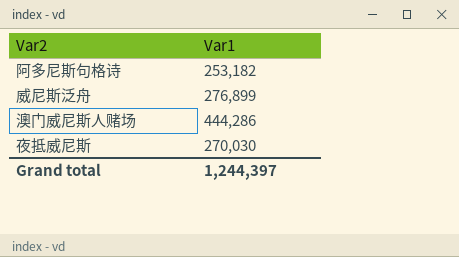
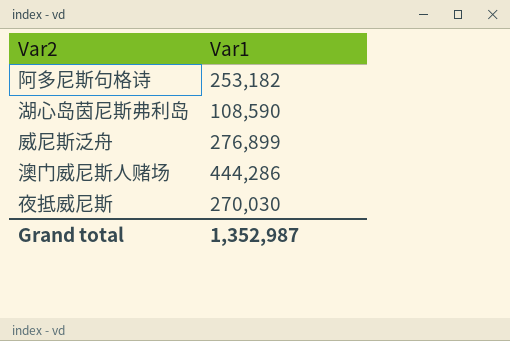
row 湖心岛茵尼斯弗利岛: none -> 108,590
Grand total | Var1: 1,244,397 -> 1,352,987

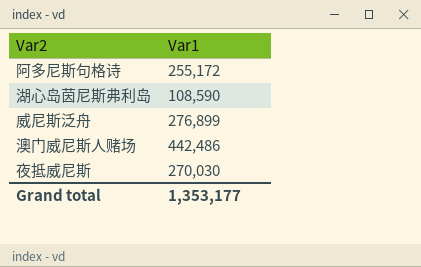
阿多尼斯句格诗 | Var1: 253,182 -> 255,172
澳门威尼斯人赌场 | Var1: 444,286 -> 442,486
Grand total | Var1: 1,352,987 -> 1,353,177

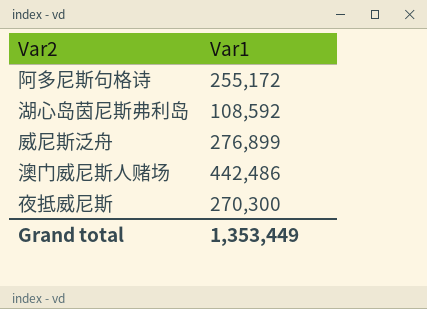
湖心岛茵尼斯弗利岛 | Var1: 108,590 -> 108,592
夜抵威尼斯 | Var1: 270,030 -> 270,300
Grand total | Var1: 1,353,177 -> 1,353,449

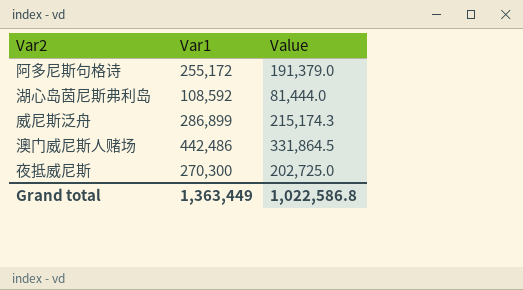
column Value | formula: none -> [Var1] * 0.75
威尼斯泛舟 | Var1: 276,899 -> 286,899
Grand total | Var1: 1,353,449 -> 1,363,449

